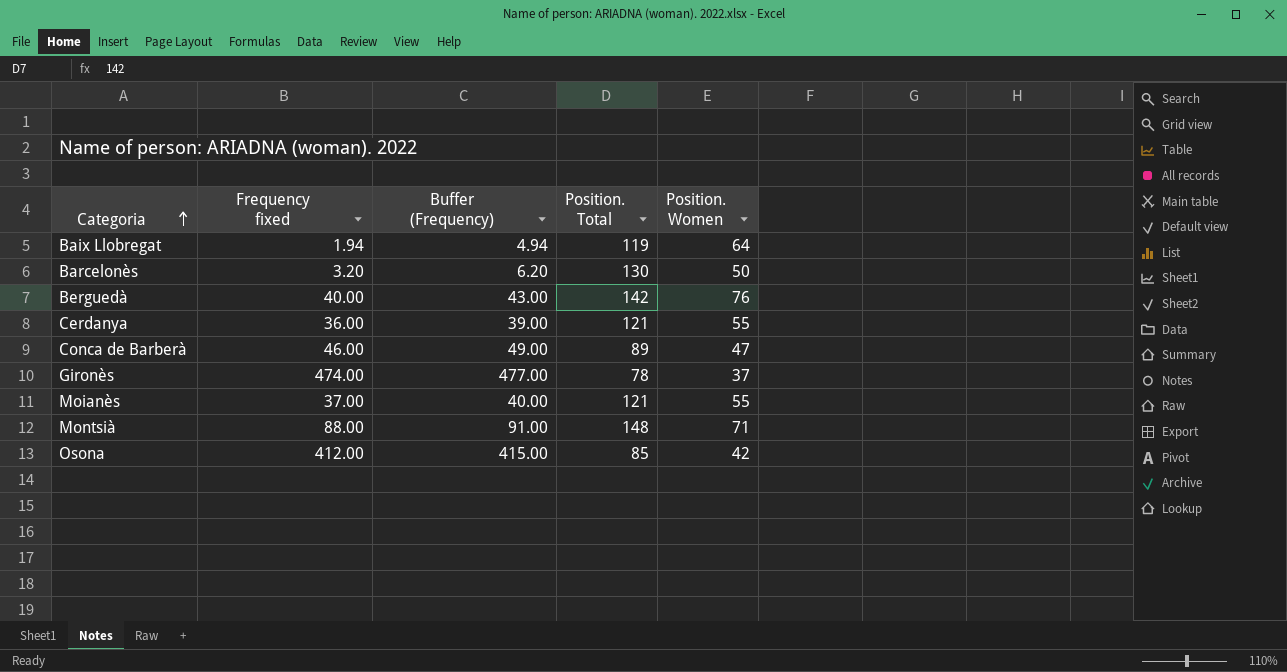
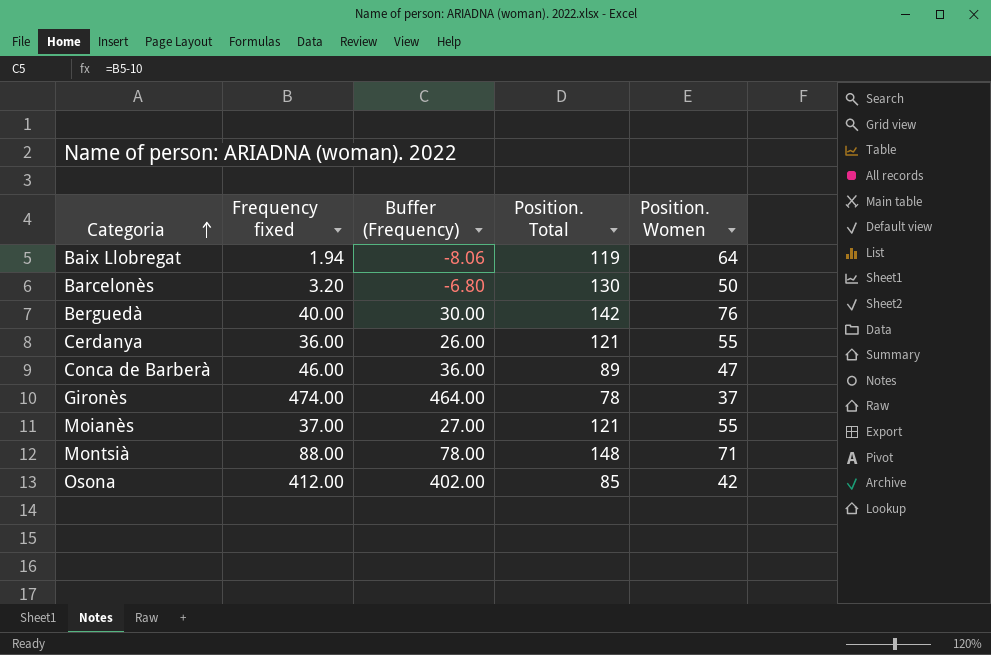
column Buffer (Frequency) | formula: [Frequency fixed] + 3 -> [Frequency fixed] - 10

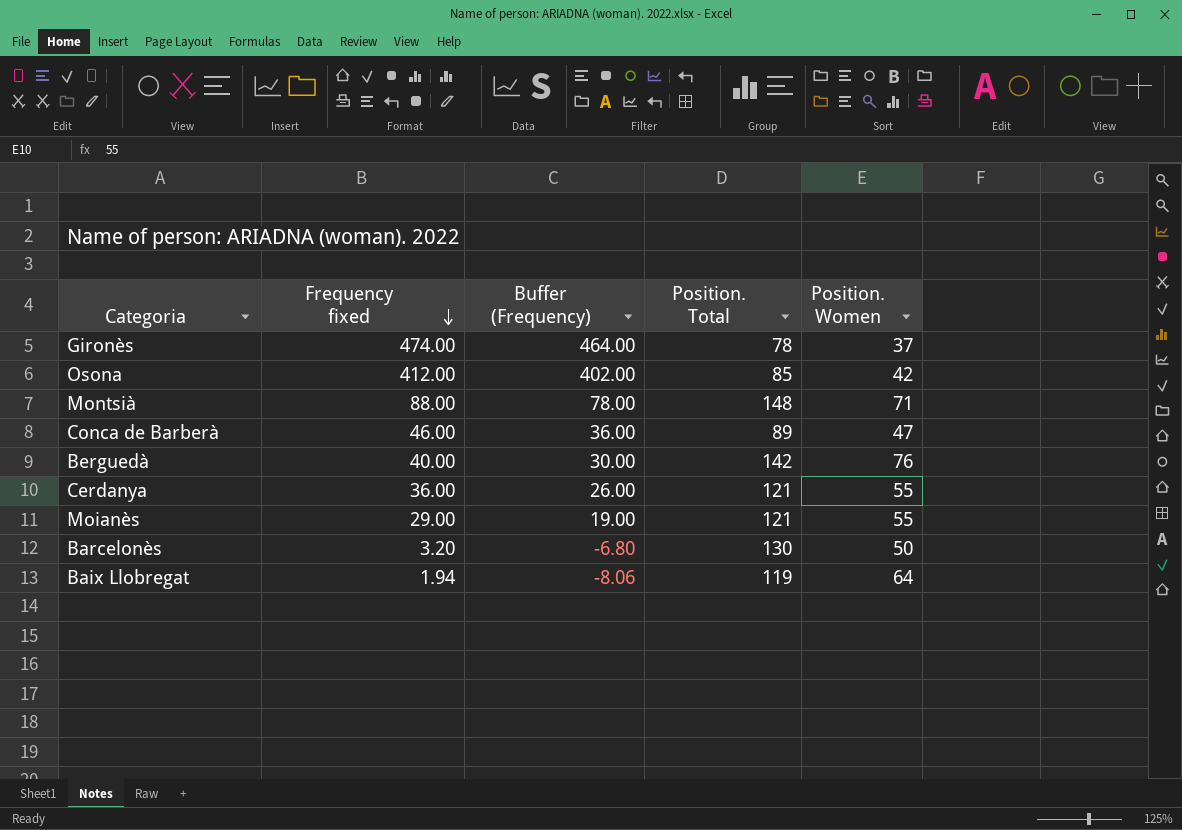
row order: Categoria ascending -> Frequency fixed descending
Moianès | Frequency fixed: 37.00 -> 29.00
Moianès | Buffer (Frequency): 27.00 -> 19.00

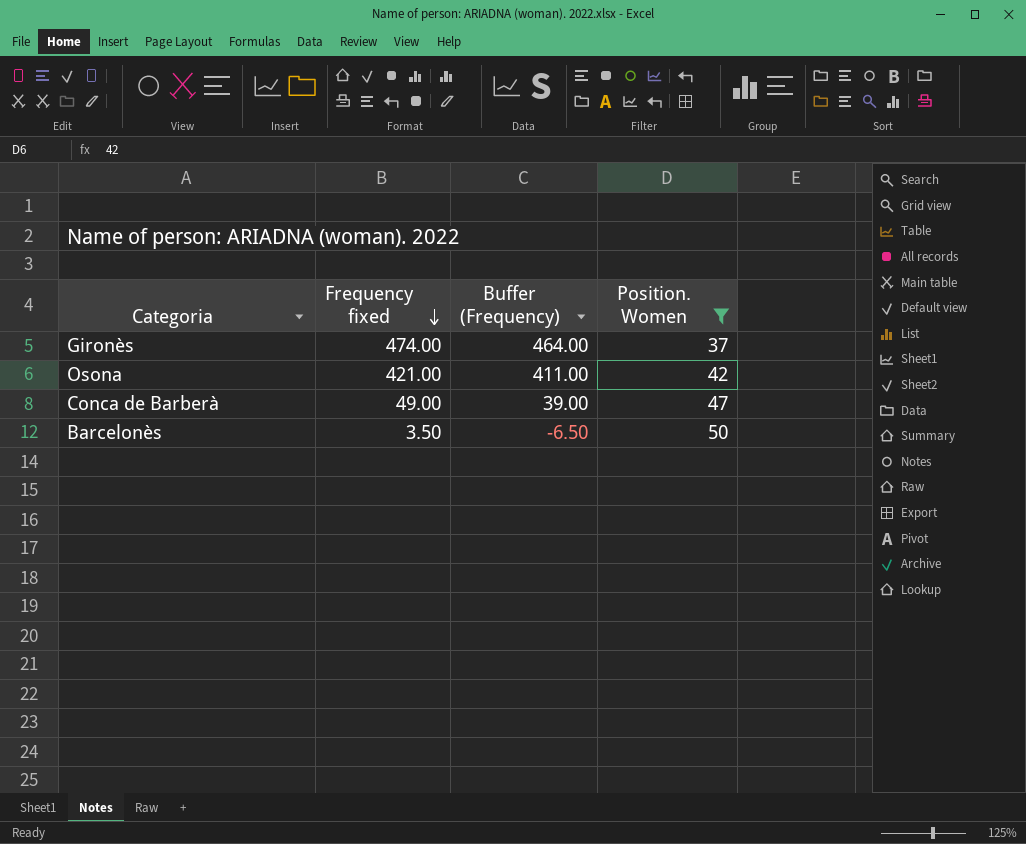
filter: none -> Position. Women <= 50
column Position. Total | position: 4 -> none
Osona | Frequency fixed: 412.00 -> 421.00
Osona | Buffer (Frequency): 402.00 -> 411.00
Conca de Barberà | Frequency fixed: 46.00 -> 49.00
Conca de Barberà | Buffer (Frequency): 36.00 -> 39.00
Barcelonès | Frequency fixed: 3.20 -> 3.50
Barcelonès | Buffer (Frequency): -6.80 -> -6.50

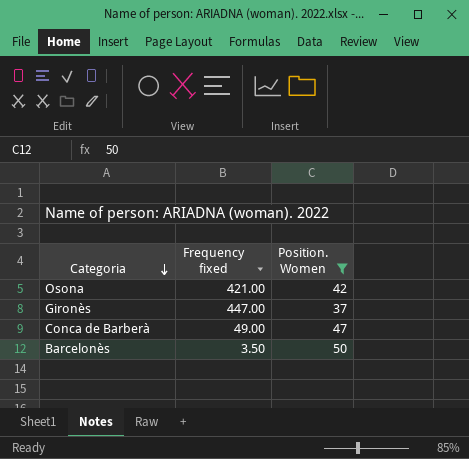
row order: Frequency fixed descending -> Categoria descending
column Buffer (Frequency) | formula: [Frequency fixed] - 10 -> none
Gironès | Frequency fixed: 474.00 -> 447.00

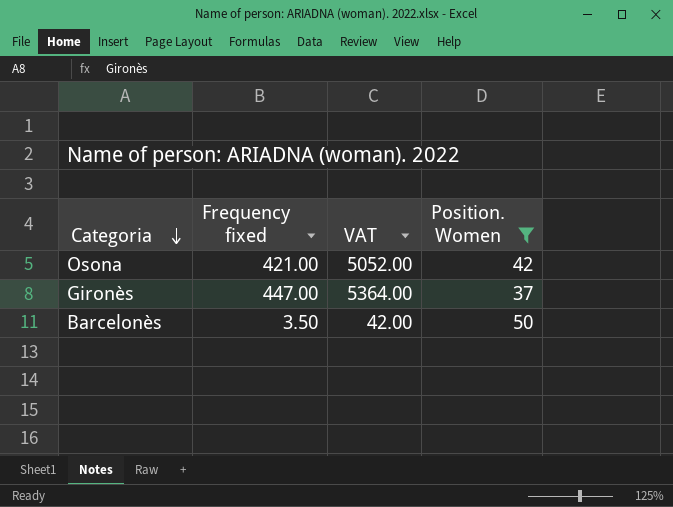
column VAT | formula: none -> [Frequency fixed] * 12
row Conca de Barberà: 49.00 | 47 -> none

